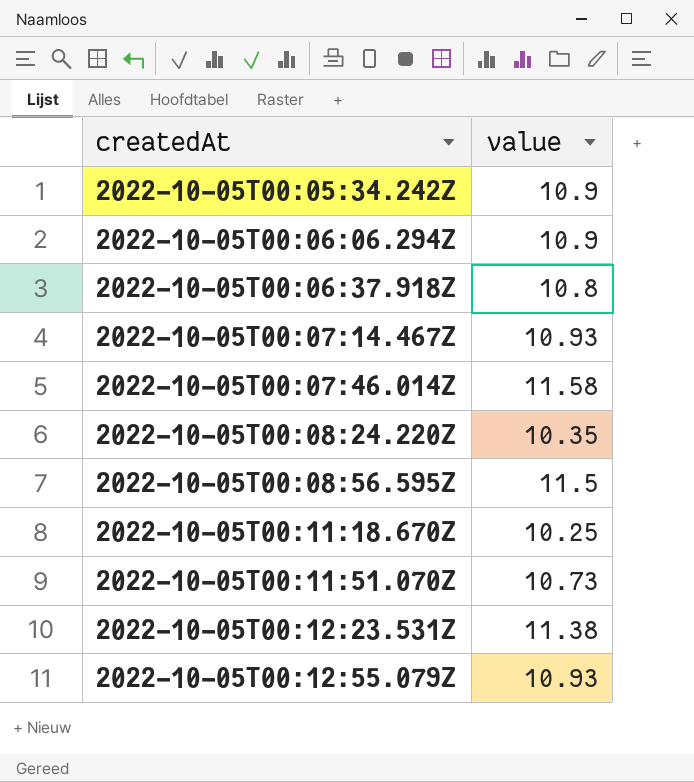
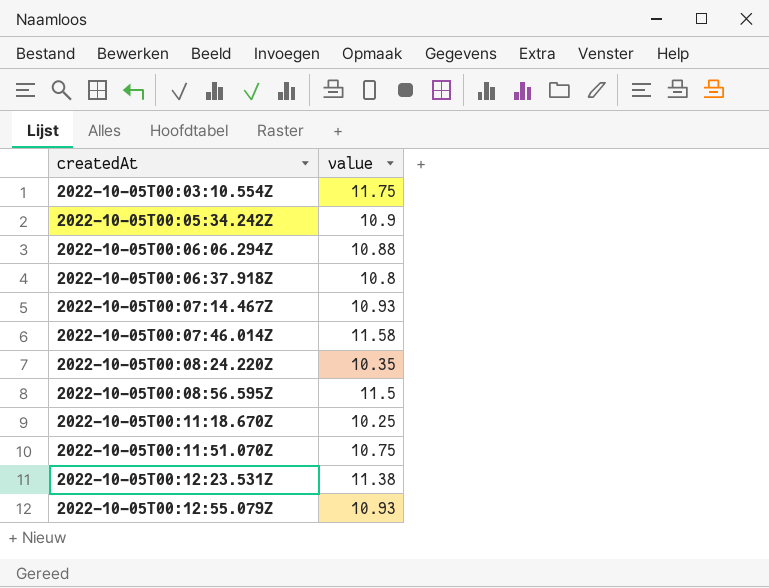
row 2022-10-05T00:03:10.554Z: none -> 11.75
2022-10-05T00:06:06.294Z | value: 10.9 -> 10.88
2022-10-05T00:11:51.070Z | value: 10.73 -> 10.75

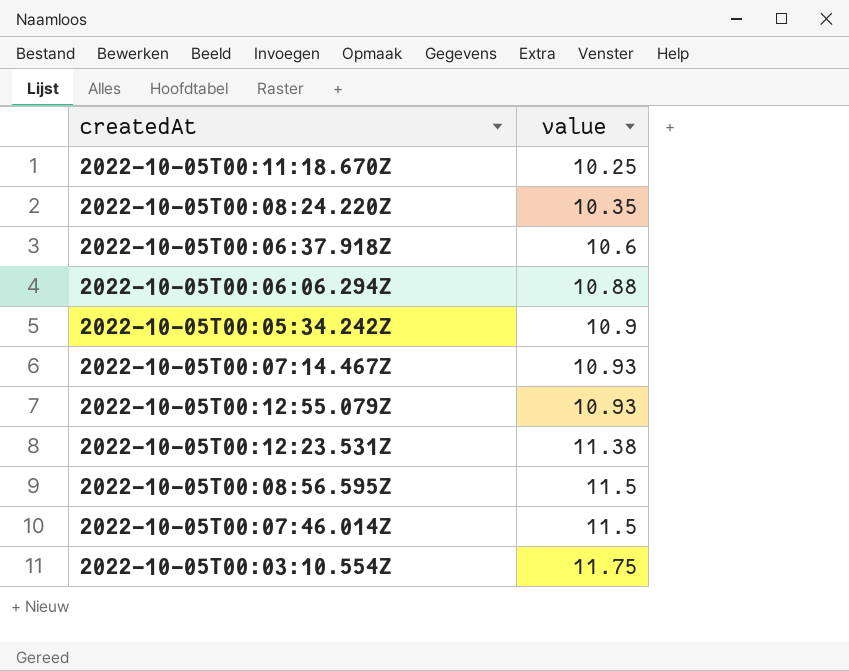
row order: createdAt ascending -> value ascending
row 2022-10-05T00:11:51.070Z: 10.75 -> none
2022-10-05T00:06:37.918Z | value: 10.8 -> 10.6
2022-10-05T00:07:46.014Z | value: 11.58 -> 11.5

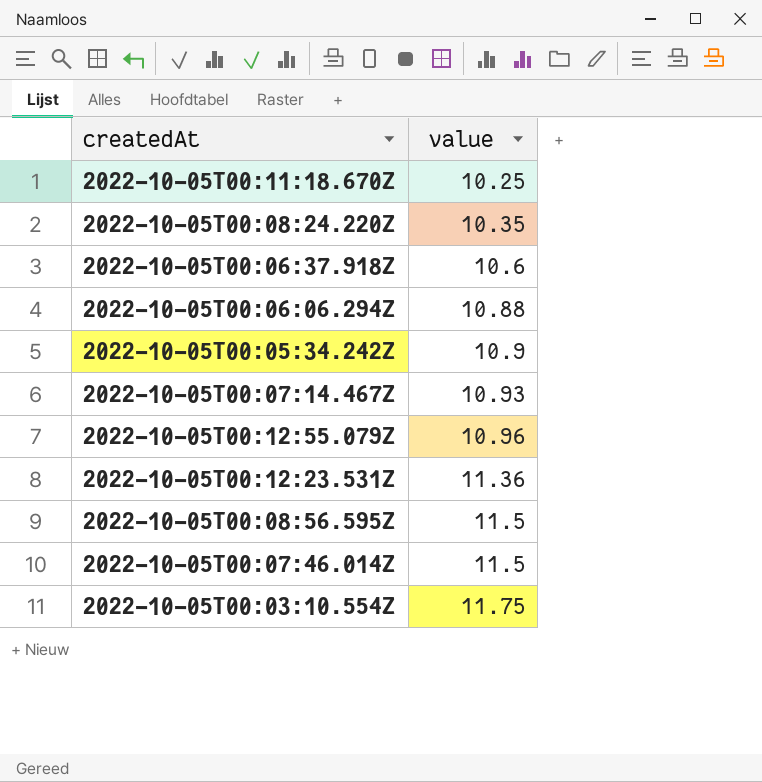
2022-10-05T00:12:55.079Z | value: 10.93 -> 10.96
2022-10-05T00:12:23.531Z | value: 11.38 -> 11.36

